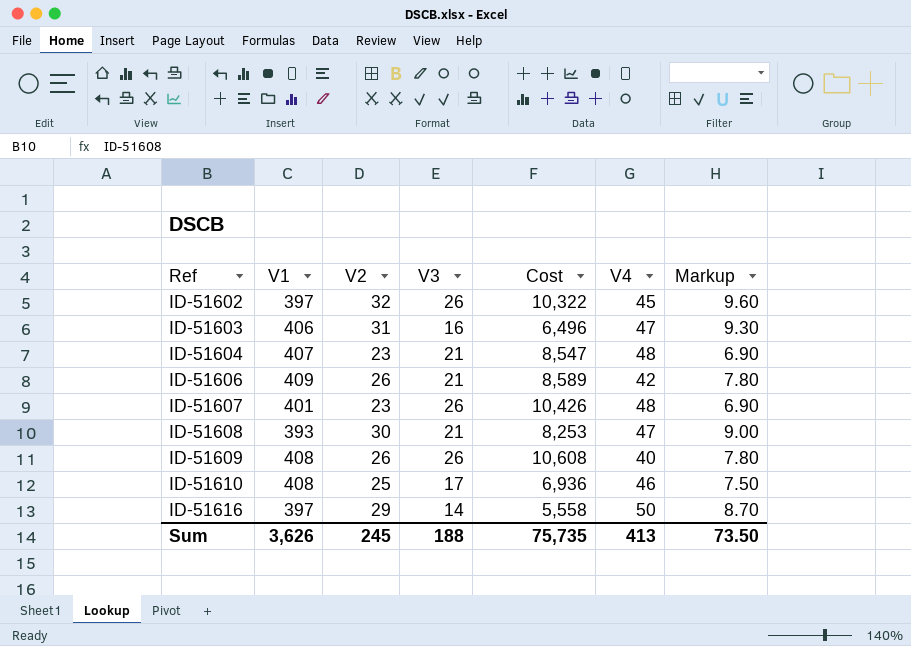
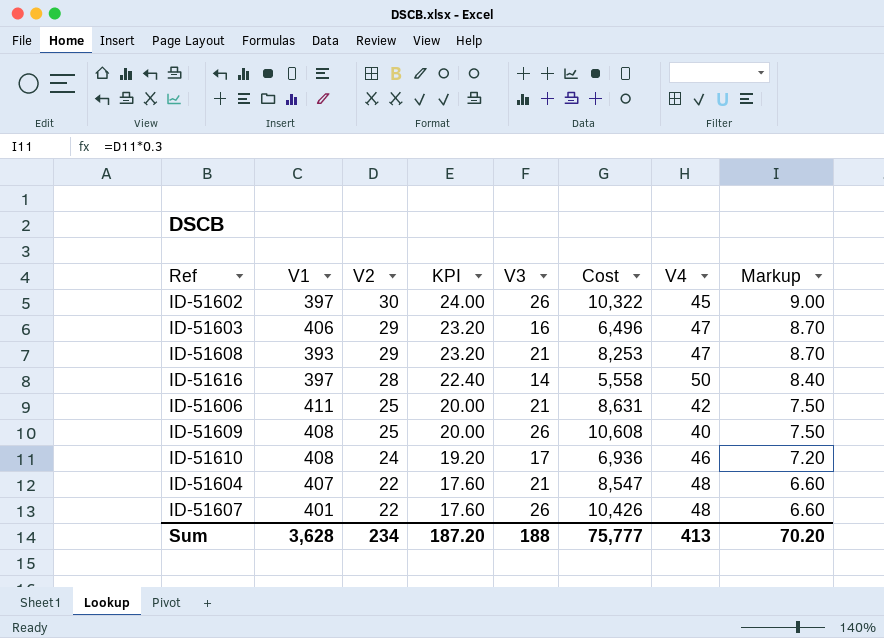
row order: Ref ascending -> V2 descending
column KPI | formula: none -> [V2] * 0.8
ID-51602 | V2: 32 -> 30
ID-51602 | Markup: 9.60 -> 9.00
ID-51603 | V2: 31 -> 29
ID-51603 | Markup: 9.30 -> 8.70
ID-51608 | V2: 30 -> 29
ID-51608 | Markup: 9.00 -> 8.70
ID-51616 | V2: 29 -> 28
ID-51616 | Markup: 8.70 -> 8.40
ID-51606 | V1: 409 -> 411
ID-51606 | V2: 26 -> 25
ID-51606 | Cost: 8,589 -> 8,631
ID-51606 | Markup: 7.80 -> 7.50
ID-51609 | V2: 26 -> 25
ID-51609 | Markup: 7.80 -> 7.50
ID-51610 | V2: 25 -> 24
ID-51610 | Markup: 7.50 -> 7.20
ID-51604 | V2: 23 -> 22
ID-51604 | Markup: 6.90 -> 6.60
ID-51607 | V2: 23 -> 22
ID-51607 | Markup: 6.90 -> 6.60
Sum | V1: 3,626 -> 3,628
Sum | V2: 245 -> 234
Sum | Cost: 75,735 -> 75,777
Sum | Markup: 73.50 -> 70.20

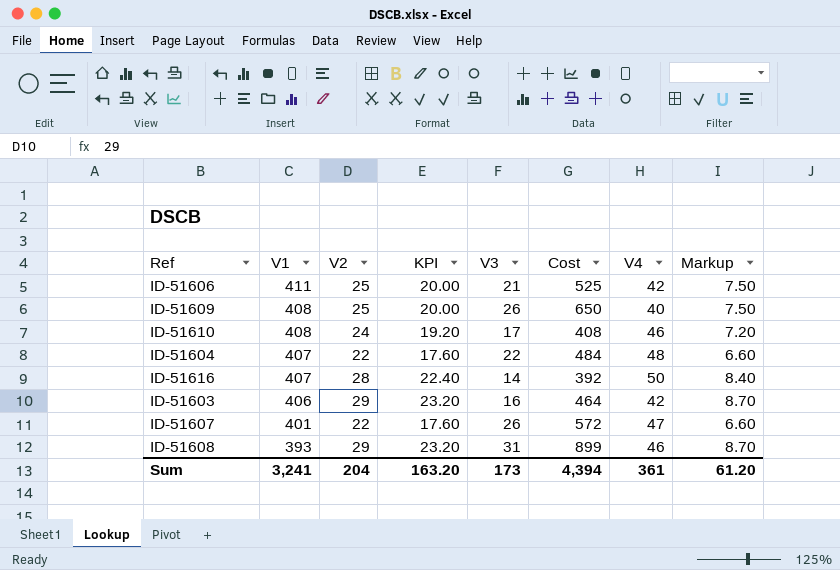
row order: V2 descending -> V1 descending
column Cost | formula: [V1] * [V3] -> [V2] * [V3]
row ID-51602: 397 | 30 | 24.00 | 26 | 10,322 | 45 | 9.00 -> none
ID-51604 | V3: 21 -> 22
ID-51616 | V1: 397 -> 407
ID-51603 | V4: 47 -> 42
ID-51607 | V4: 48 -> 47
ID-51608 | V3: 21 -> 31
ID-51608 | V4: 47 -> 46
Sum | V1: 3,628 -> 3,241
Sum | V2: 234 -> 204
Sum | KPI: 187.20 -> 163.20
Sum | V3: 188 -> 173
Sum | Cost: 75,777 -> 4,394
Sum | V4: 413 -> 361
Sum | Markup: 70.20 -> 61.20

